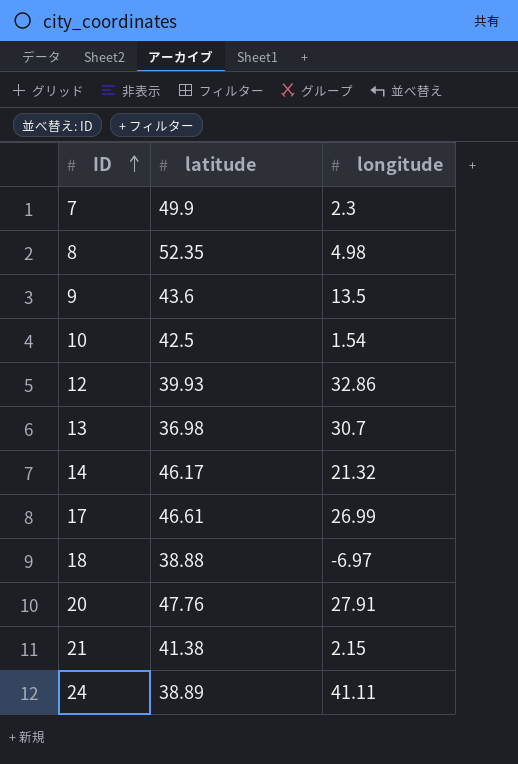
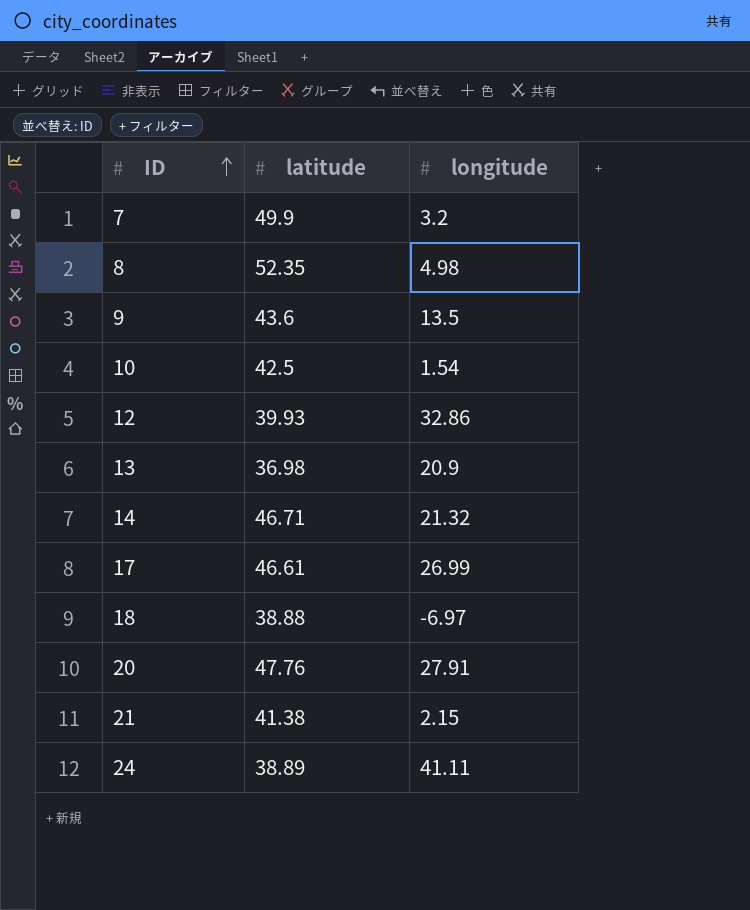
7 | longitude: 2.3 -> 3.2
13 | longitude: 30.7 -> 20.9
14 | latitude: 46.17 -> 46.71

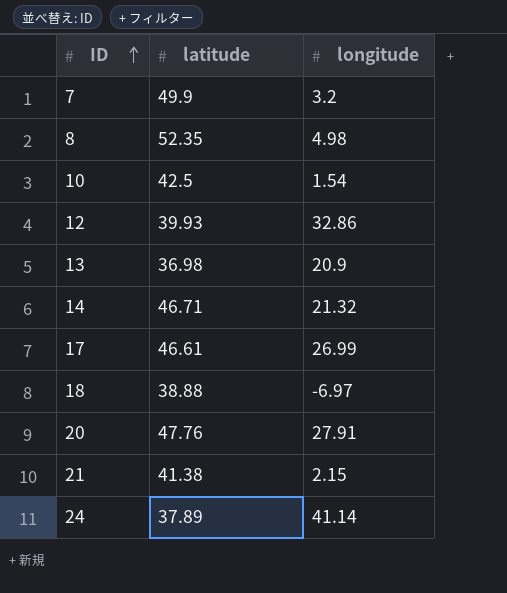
row 9: 43.6 | 13.5 -> none
24 | latitude: 38.89 -> 37.89
24 | longitude: 41.11 -> 41.14

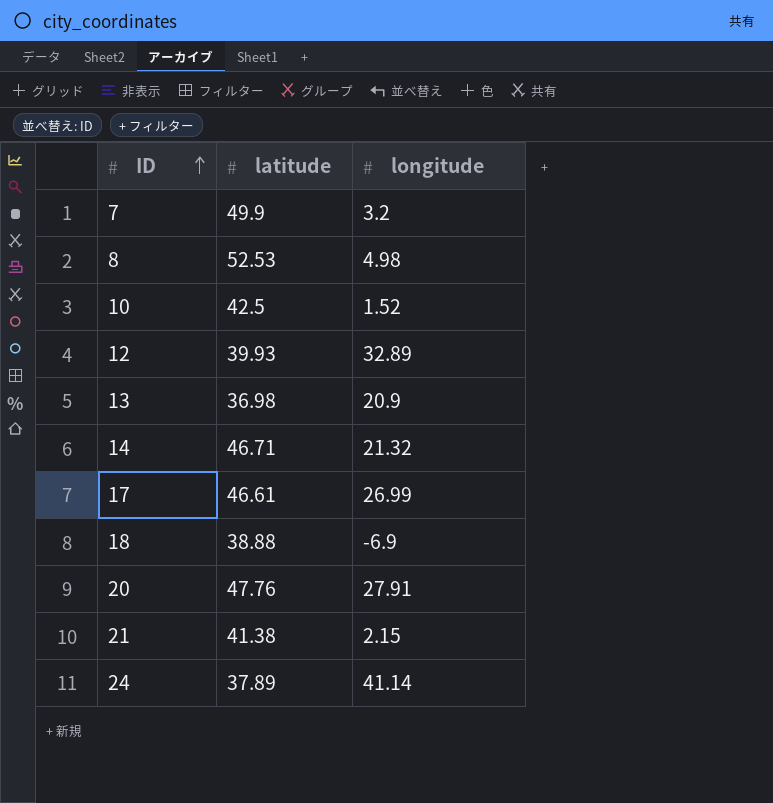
8 | latitude: 52.35 -> 52.53
10 | longitude: 1.54 -> 1.52
12 | longitude: 32.86 -> 32.89
18 | longitude: -6.97 -> -6.9

